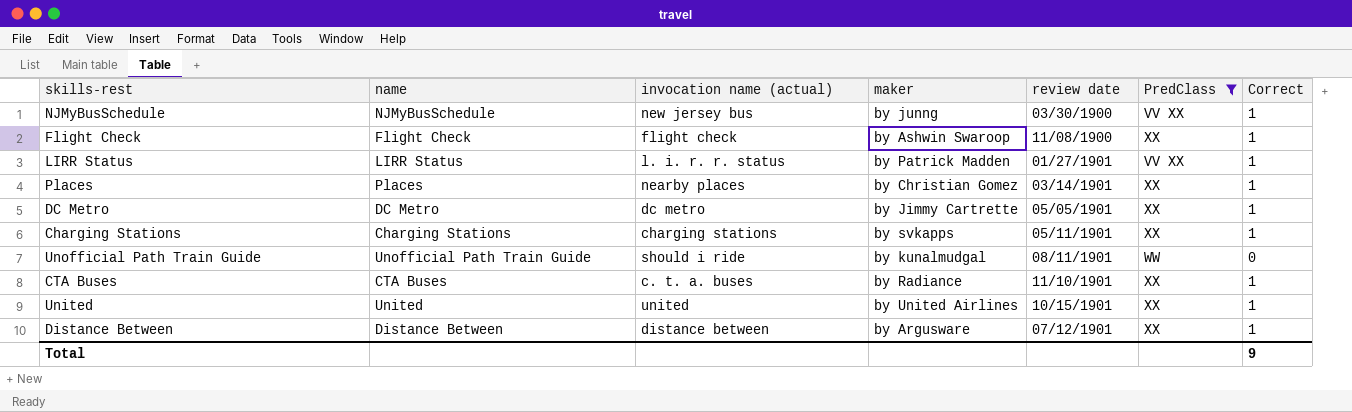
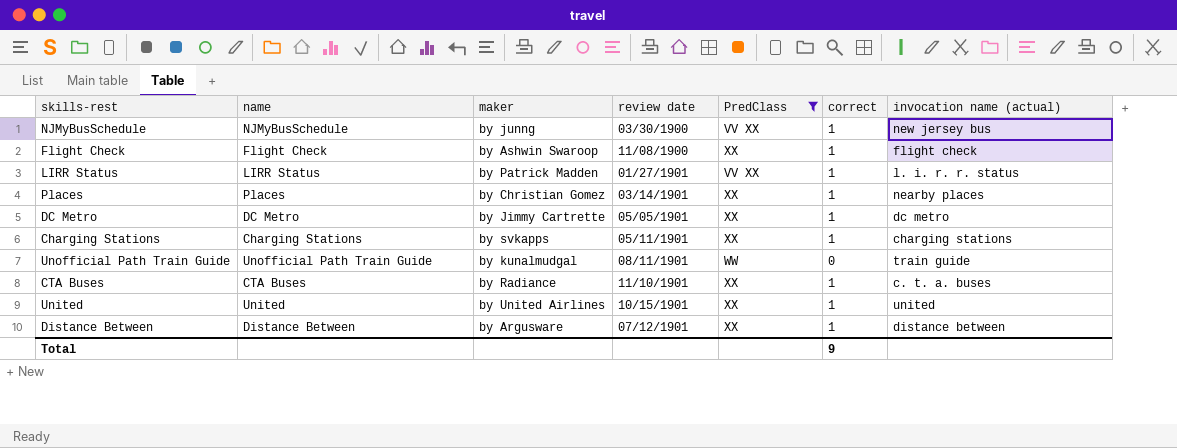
column name: Correct -> correct
column invocation name (actual) | position: 3 -> 7
Unofficial Path Train Guide | invocation name (actual): should i ride -> train guide

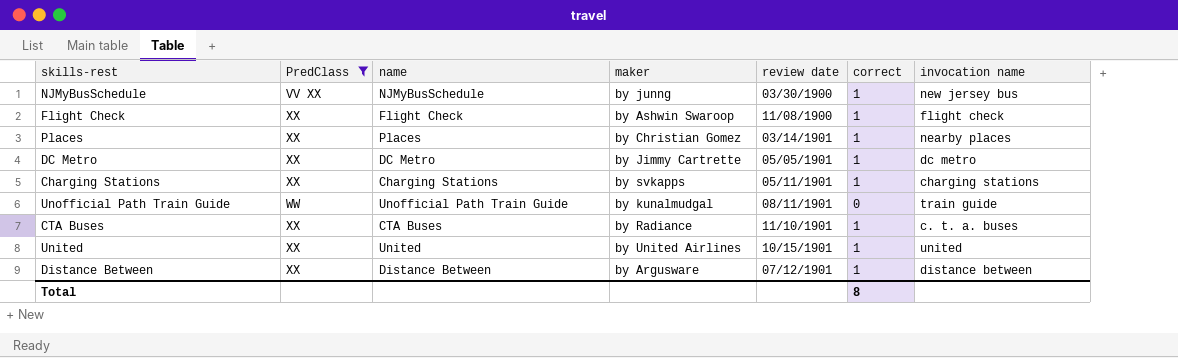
column PredClass | position: 5 -> 2
column name: invocation name (actual) -> invocation name
row LIRR Status: LIRR Status | by Patrick Madden | 01/27/1901 | VV XX | 1 | l. i. r. r. status -> none
Total | correct: 9 -> 8

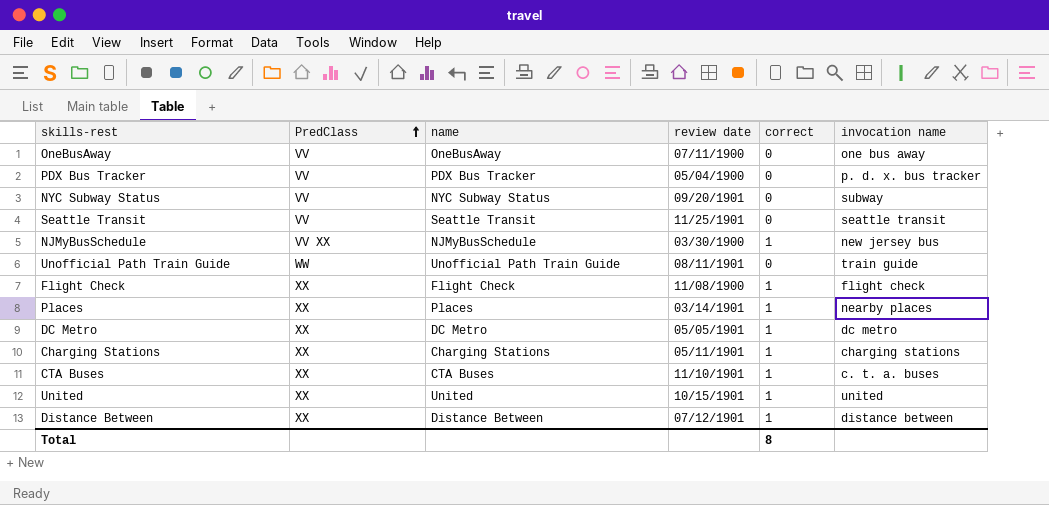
filter: PredClass != VV -> none
row order: none -> PredClass ascending
column maker | position: 4 -> none

